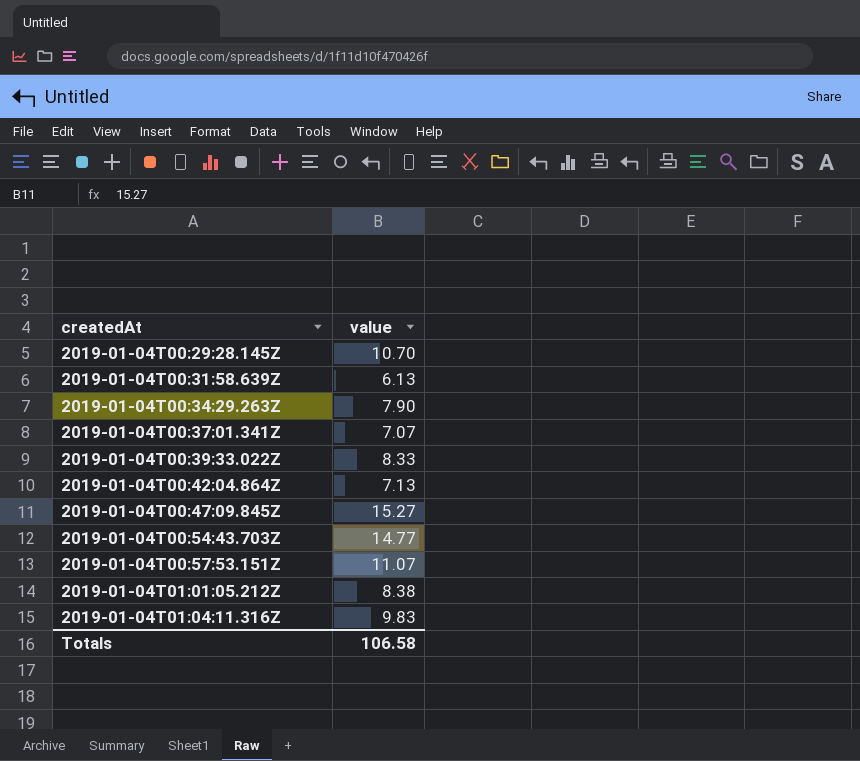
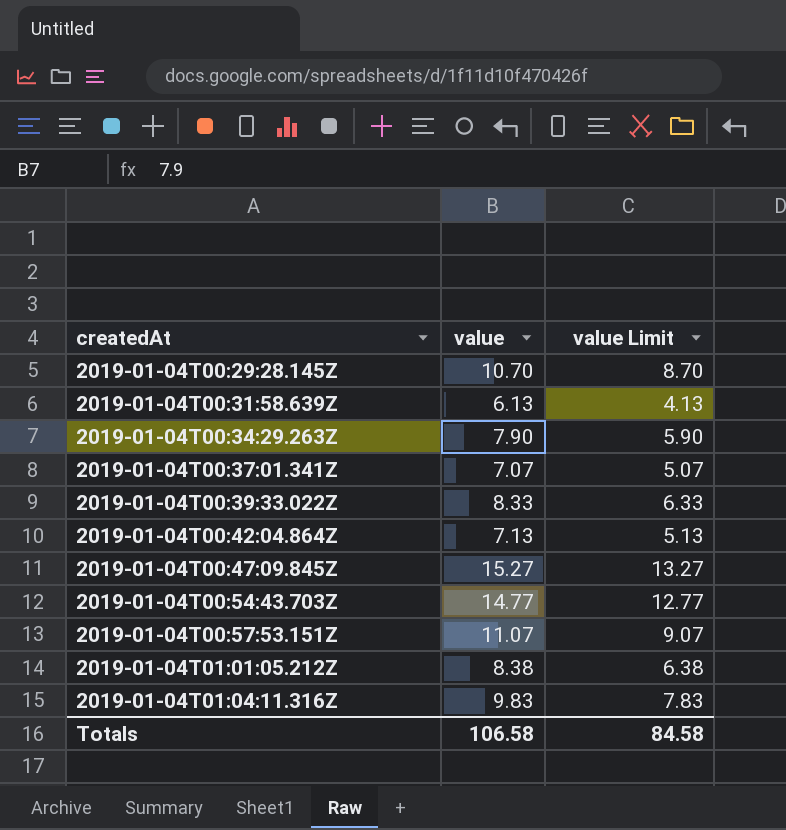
column value Limit | formula: none -> [value] - 2

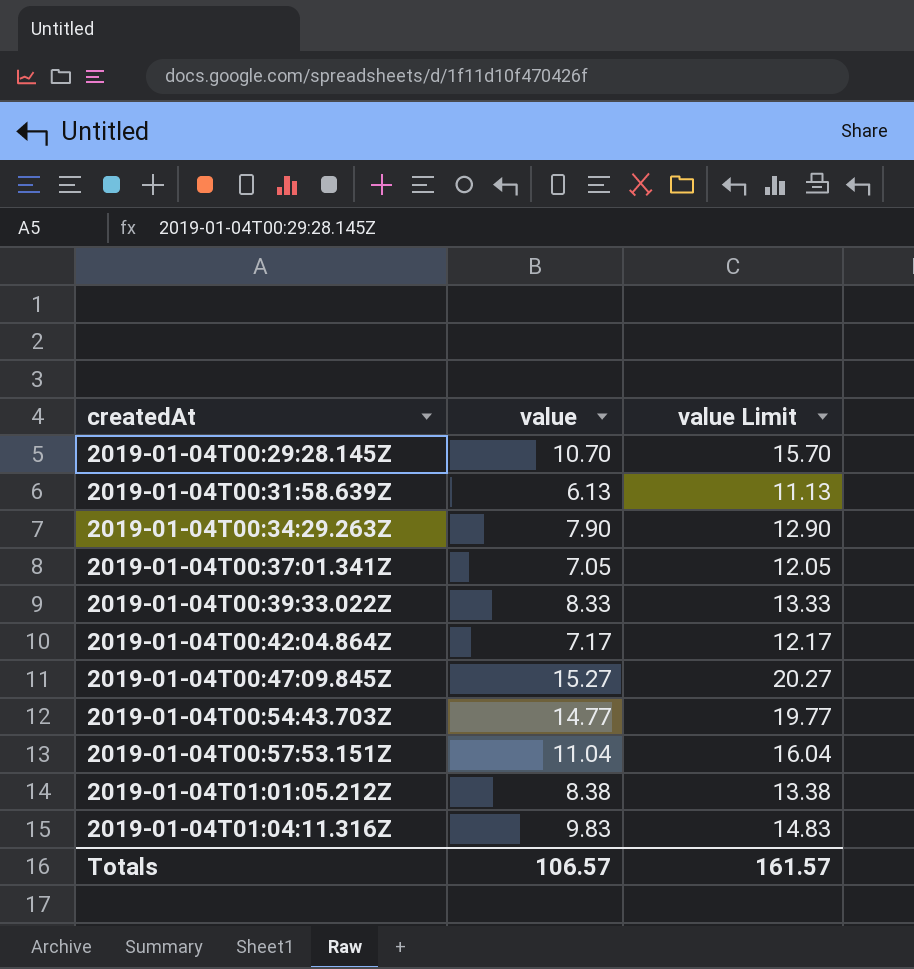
column value Limit | formula: [value] - 2 -> [value] + 5
2019-01-04T00:37:01.341Z | value: 7.07 -> 7.05
2019-01-04T00:42:04.864Z | value: 7.13 -> 7.17
2019-01-04T00:57:53.151Z | value: 11.07 -> 11.04
Totals | value: 106.58 -> 106.57
Totals | value Limit: 84.58 -> 161.57

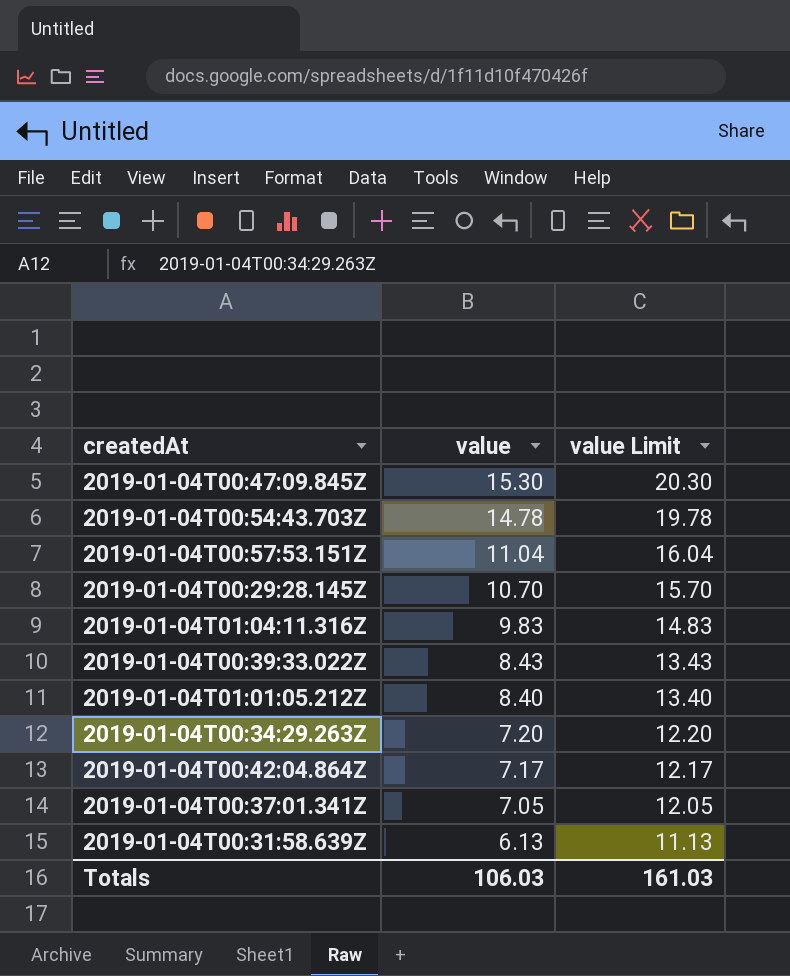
row order: createdAt ascending -> value descending
2019-01-04T00:47:09.845Z | value: 15.27 -> 15.30
2019-01-04T00:47:09.845Z | value Limit: 20.27 -> 20.30
2019-01-04T00:54:43.703Z | value: 14.77 -> 14.78
2019-01-04T00:54:43.703Z | value Limit: 19.77 -> 19.78
2019-01-04T00:39:33.022Z | value: 8.33 -> 8.43
2019-01-04T00:39:33.022Z | value Limit: 13.33 -> 13.43
2019-01-04T01:01:05.212Z | value: 8.38 -> 8.40
2019-01-04T01:01:05.212Z | value Limit: 13.38 -> 13.40
2019-01-04T00:34:29.263Z | value: 7.90 -> 7.20
2019-01-04T00:34:29.263Z | value Limit: 12.90 -> 12.20
Totals | value: 106.57 -> 106.03
Totals | value Limit: 161.57 -> 161.03

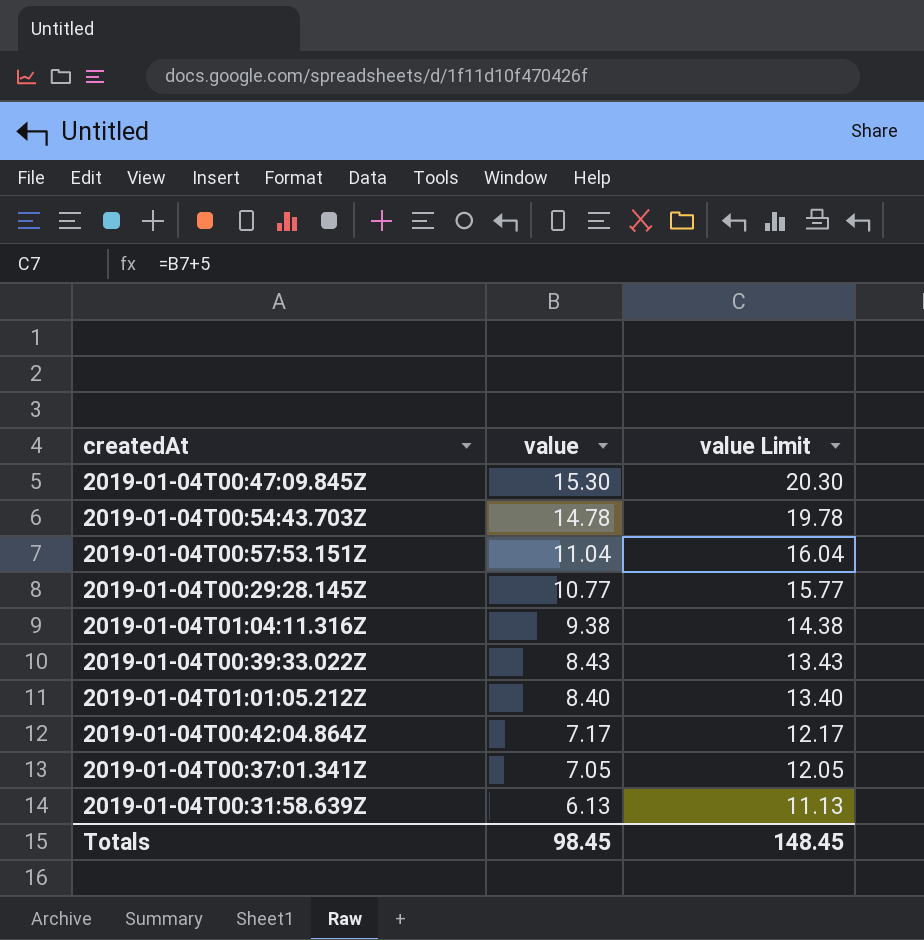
row 2019-01-04T00:34:29.263Z: 7.20 | 12.20 -> none
2019-01-04T00:29:28.145Z | value: 10.70 -> 10.77
2019-01-04T00:29:28.145Z | value Limit: 15.70 -> 15.77
2019-01-04T01:04:11.316Z | value: 9.83 -> 9.38
2019-01-04T01:04:11.316Z | value Limit: 14.83 -> 14.38
Totals | value: 106.03 -> 98.45
Totals | value Limit: 161.03 -> 148.45

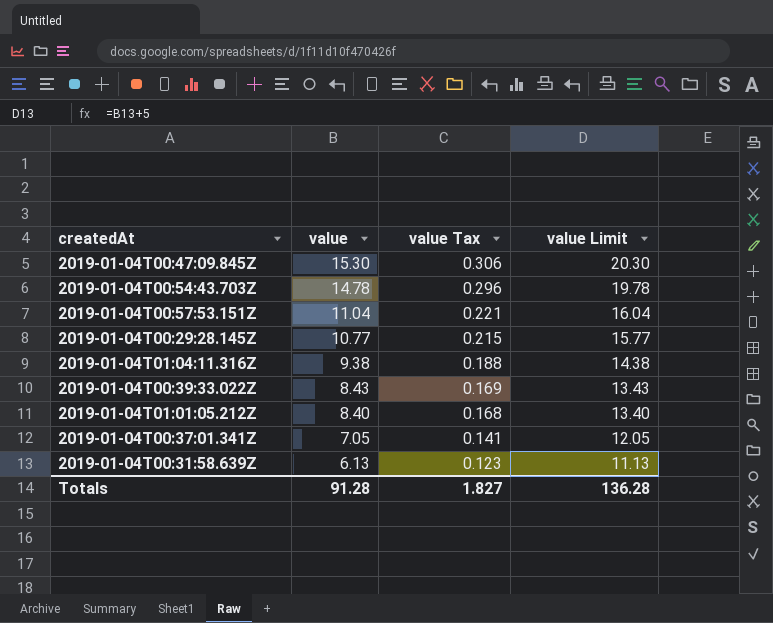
column value Tax | formula: none -> [value] * 0.02
row 2019-01-04T00:42:04.864Z: 7.17 | 12.17 -> none
Totals | value: 98.45 -> 91.28
Totals | value Limit: 148.45 -> 136.28

